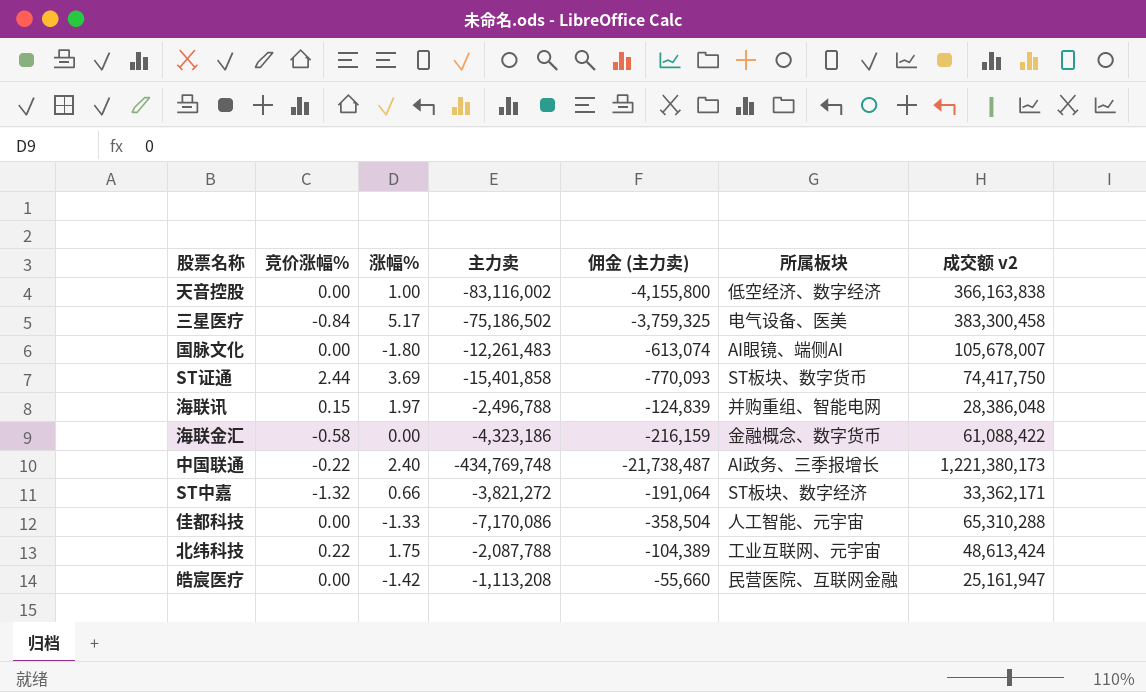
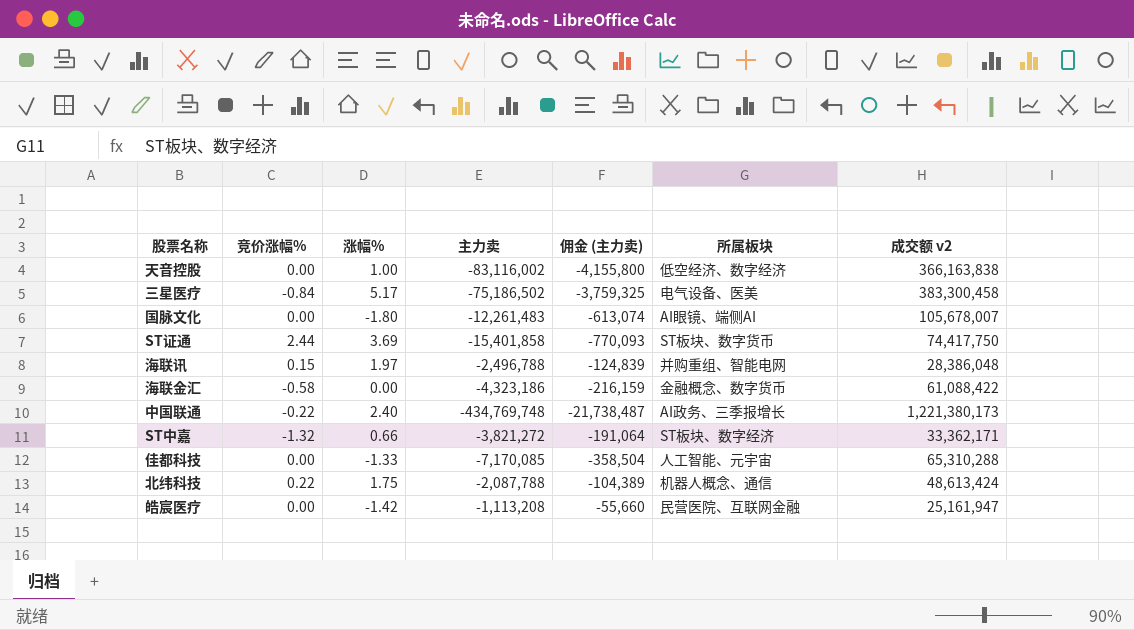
佳都科技 | 主力卖: -7,170,086 -> -7,170,085
北纬科技 | 所属板块: 工业互联网、元宇宙 -> 机器人概念、通信

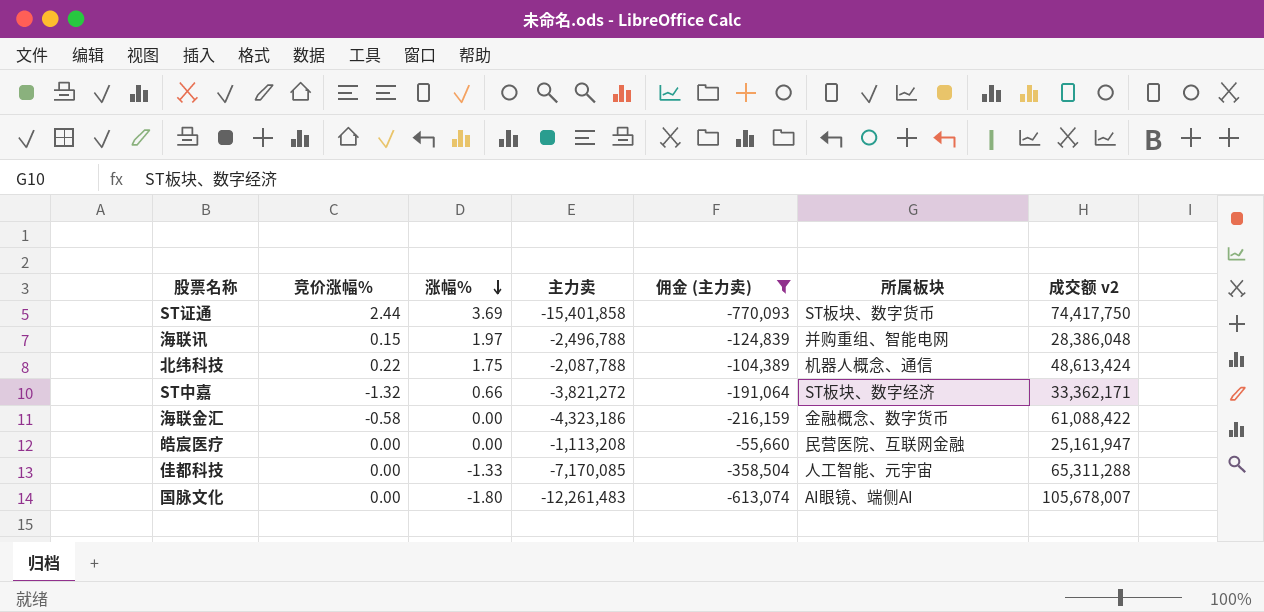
filter: none -> 佣金 (主力卖) >= -770,093
row order: none -> 涨幅% descending
皓宸医疗 | 涨幅%: -1.42 -> 0.00
佳都科技 | 成交额 v2: 65,310,288 -> 65,311,288

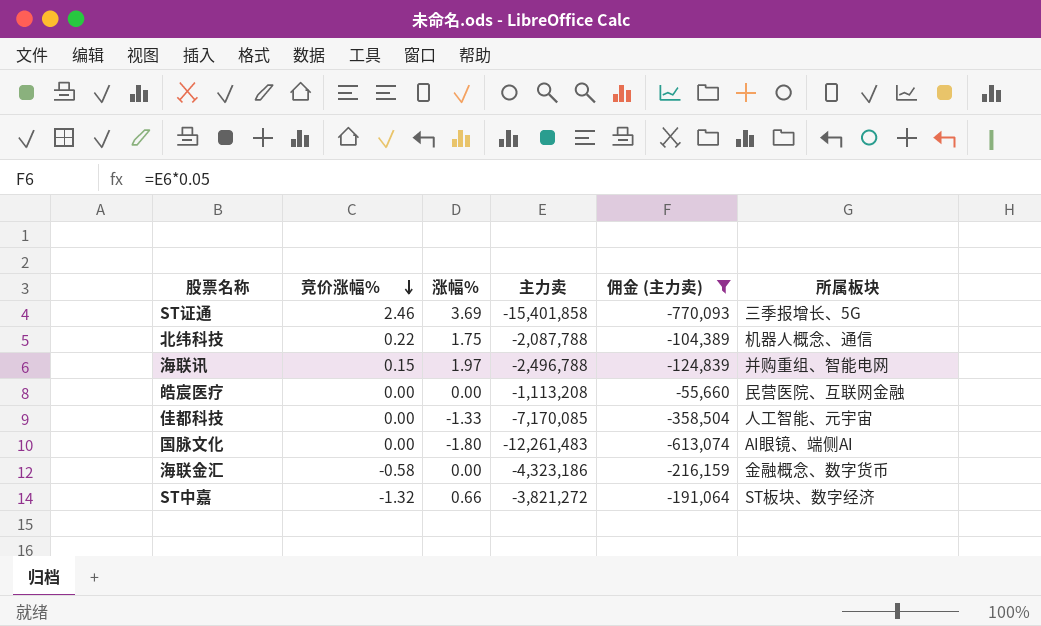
row order: 涨幅% descending -> 竞价涨幅% descending
column 成交额 v2 | position: 7 -> none
ST证通 | 竞价涨幅%: 2.44 -> 2.46
ST证通 | 所属板块: ST板块、数字货币 -> 三季报增长、5G

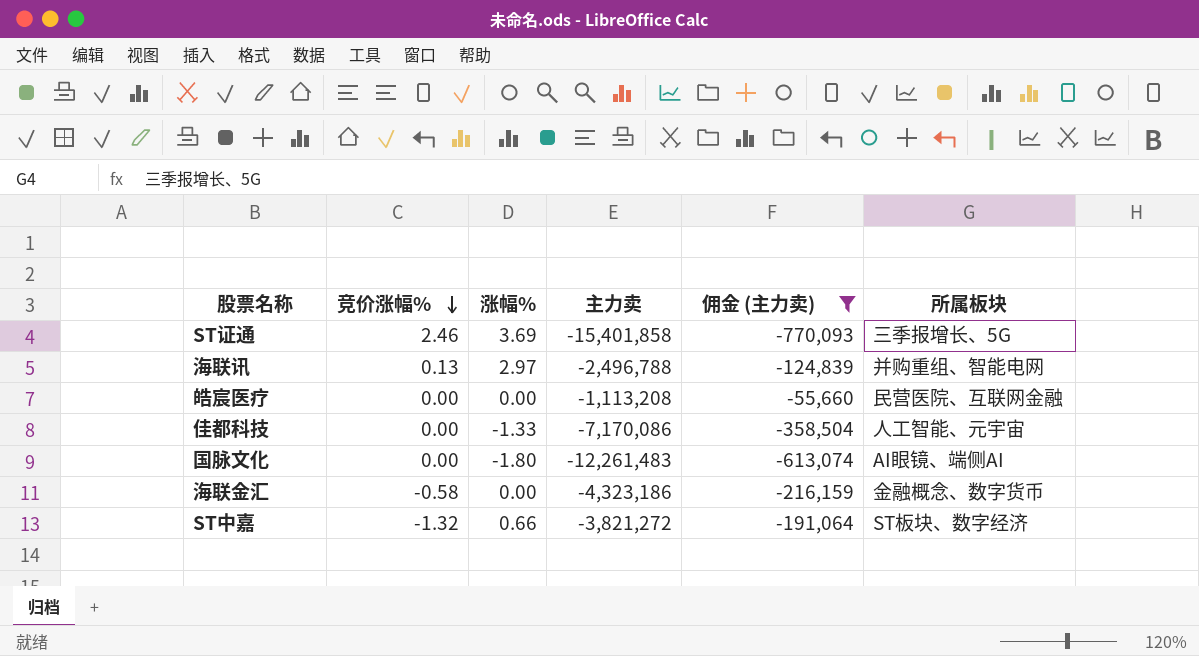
row 北纬科技: 0.22 | 1.75 | -2,087,788 | -104,389 | 机器人概念、通信 -> none
海联讯 | 竞价涨幅%: 0.15 -> 0.13
海联讯 | 涨幅%: 1.97 -> 2.97
佳都科技 | 主力卖: -7,170,085 -> -7,170,086

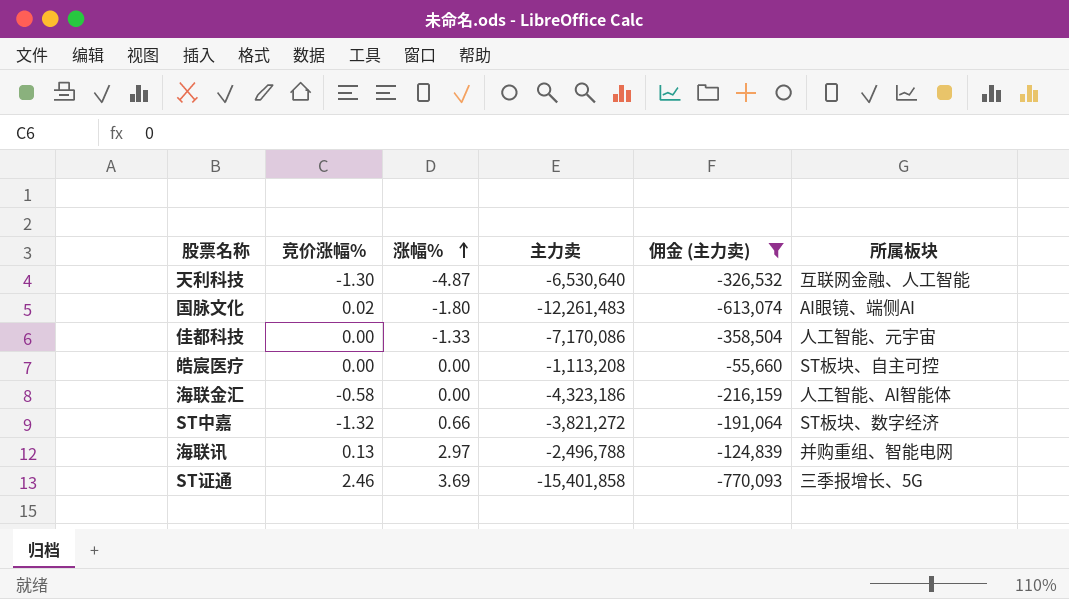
row order: 竞价涨幅% descending -> 涨幅% ascending
row 天利科技: none -> -1.30 | -4.87 | -6,530,640 | -326,532 | 互联网金融、人工智能
国脉文化 | 竞价涨幅%: 0.00 -> 0.02
皓宸医疗 | 所属板块: 民营医院、互联网金融 -> ST板块、自主可控
海联金汇 | 所属板块: 金融概念、数字货币 -> 人工智能、AI智能体

